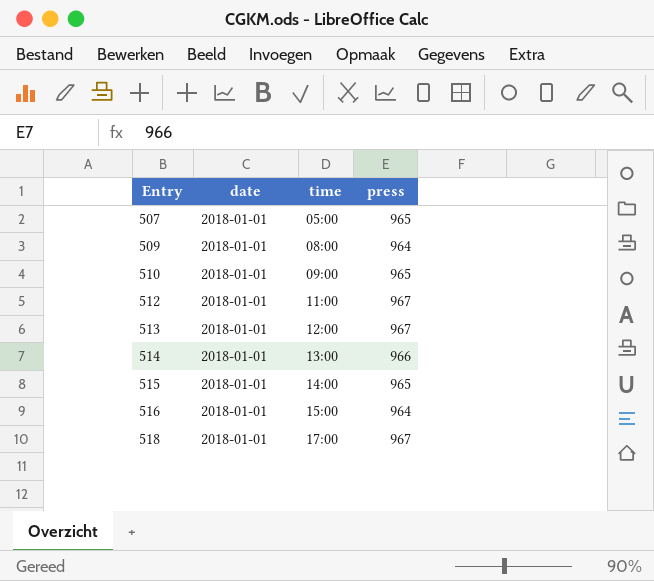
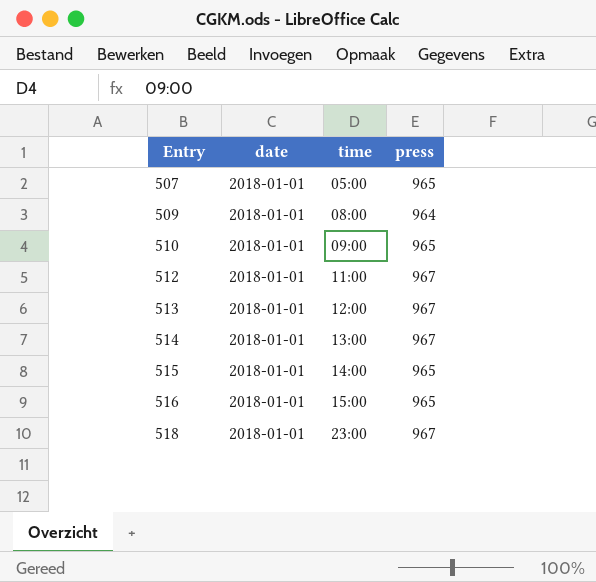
514 | press: 966 -> 967
516 | press: 964 -> 965
518 | time: 17:00 -> 23:00

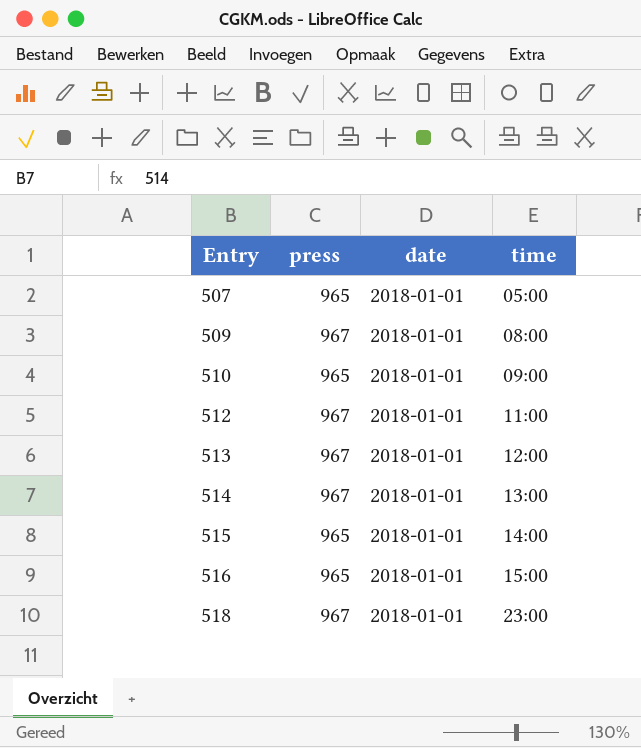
column press | position: 4 -> 2
509 | press: 964 -> 967

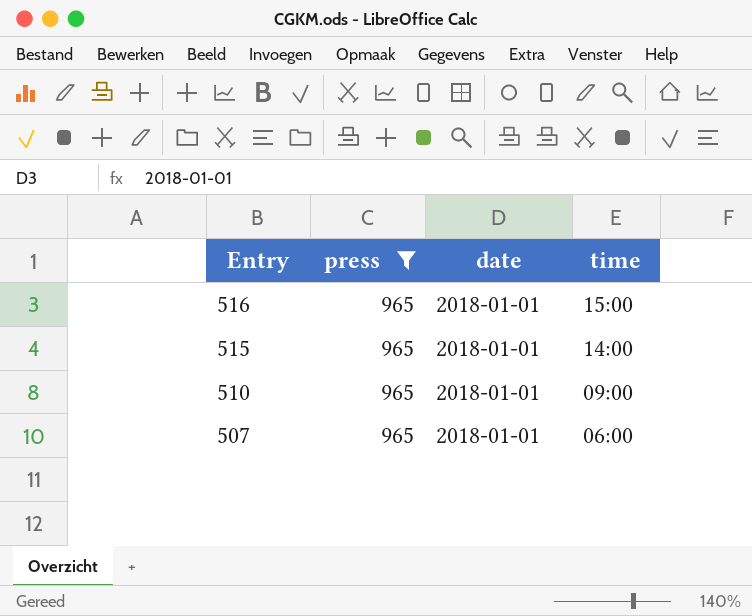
filter: none -> press = 965
row order: Entry ascending -> Entry descending
507 | time: 05:00 -> 06:00

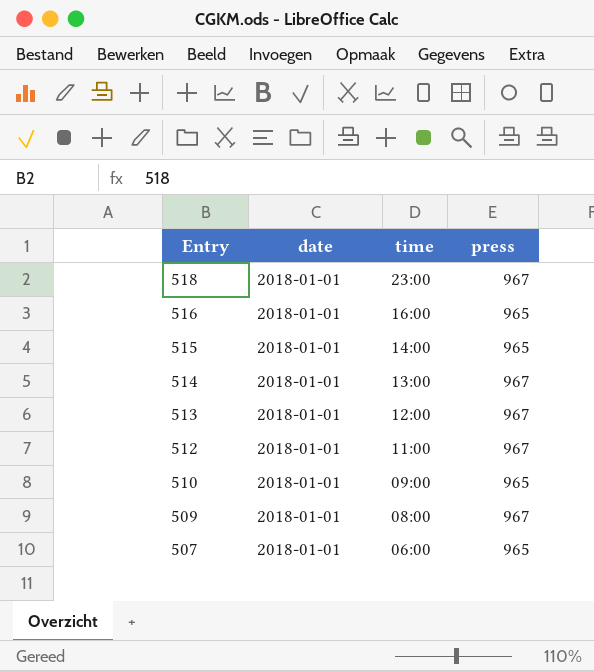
filter: press = 965 -> none
column press | position: 2 -> 4
516 | time: 15:00 -> 16:00

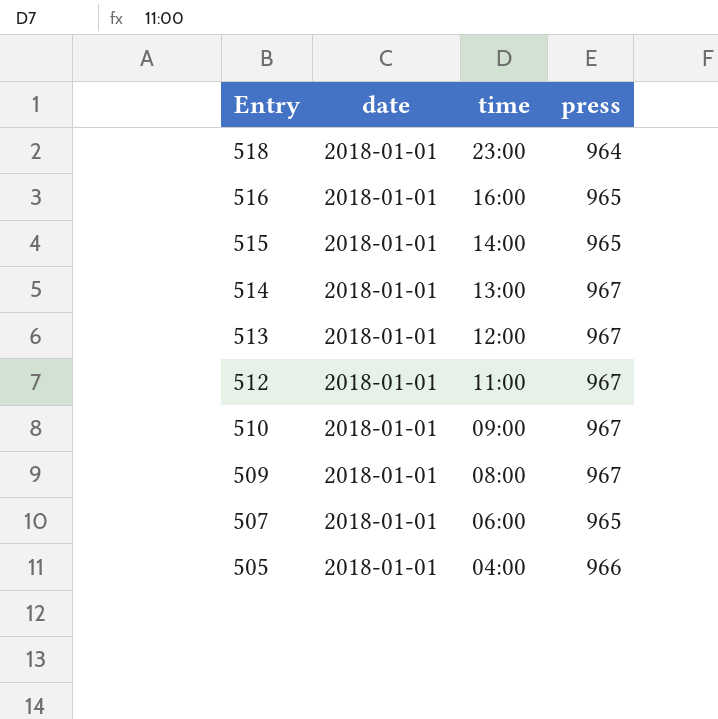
518 | press: 967 -> 964
510 | press: 965 -> 967
row 505: none -> 2018-01-01 | 04:00 | 966

